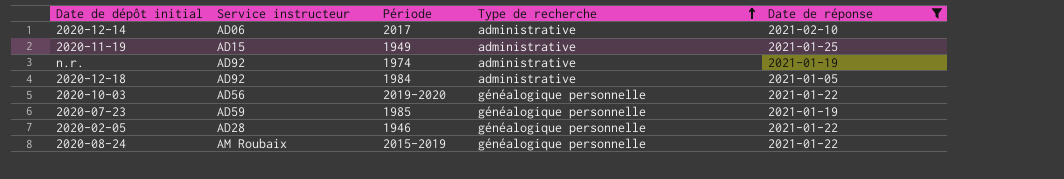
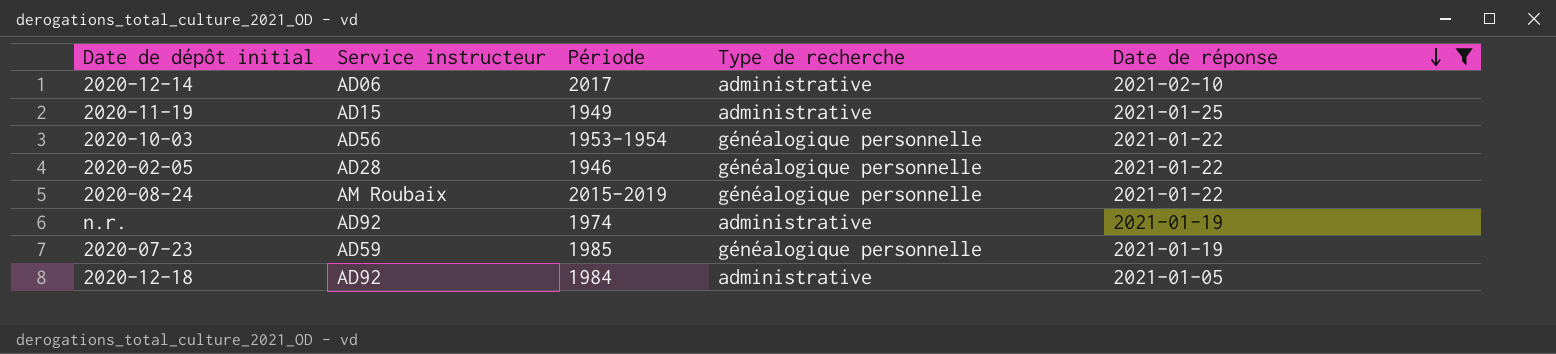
row order: Type de recherche ascending -> Date de réponse descending
2020-10-03 | Période: 2019-2020 -> 1953-1954

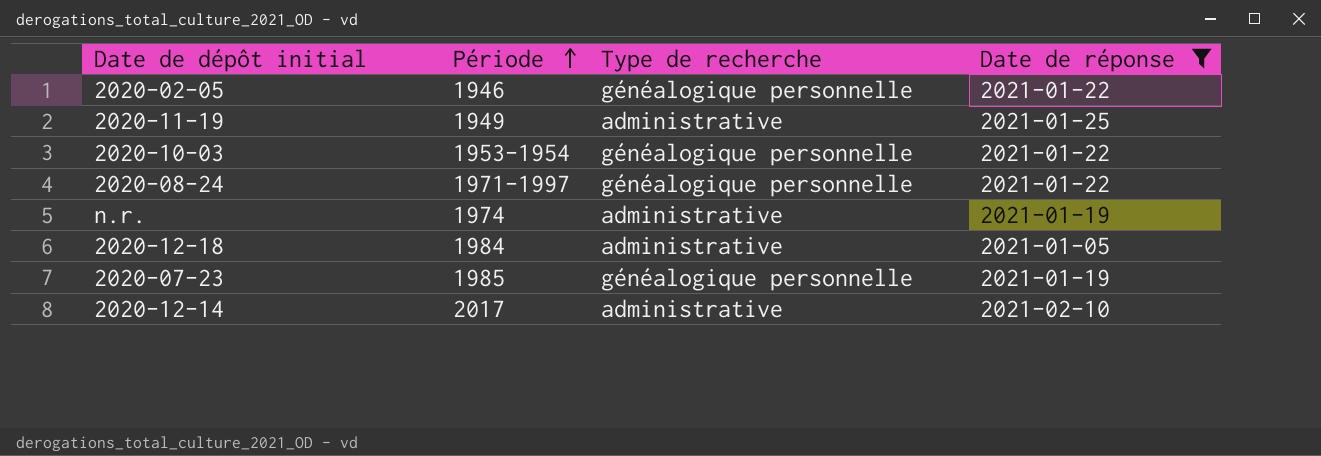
row order: Date de réponse descending -> Période ascending
column Service instructeur | position: 2 -> none
2020-08-24 | Période: 2015-2019 -> 1971-1997

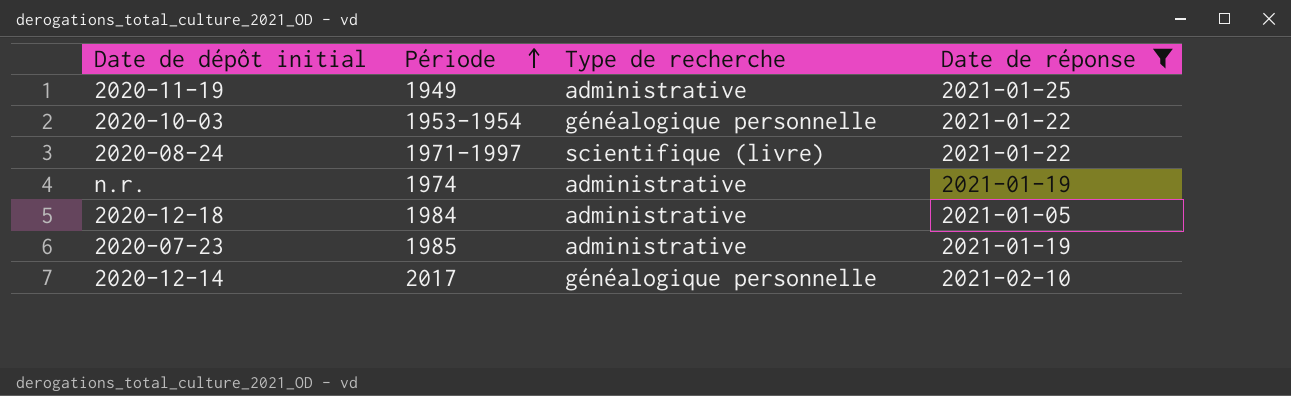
row 2020-02-05: 1946 | généalogique personnelle | 2021-01-22 -> none
2020-08-24 | Type de recherche: généalogique personnelle -> scientifique (livre)
2020-07-23 | Type de recherche: généalogique personnelle -> administrative
2020-12-14 | Type de recherche: administrative -> généalogique personnelle

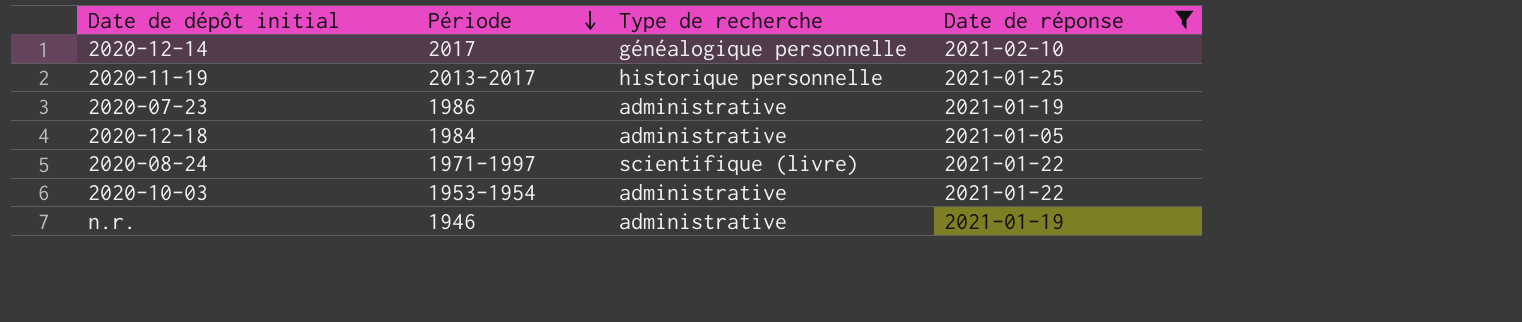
row order: Période ascending -> Période descending
2020-11-19 | Période: 1949 -> 2013-2017
2020-11-19 | Type de recherche: administrative -> historique personnelle
2020-07-23 | Période: 1985 -> 1986
2020-10-03 | Type de recherche: généalogique personnelle -> administrative
n.r. | Période: 1974 -> 1946

